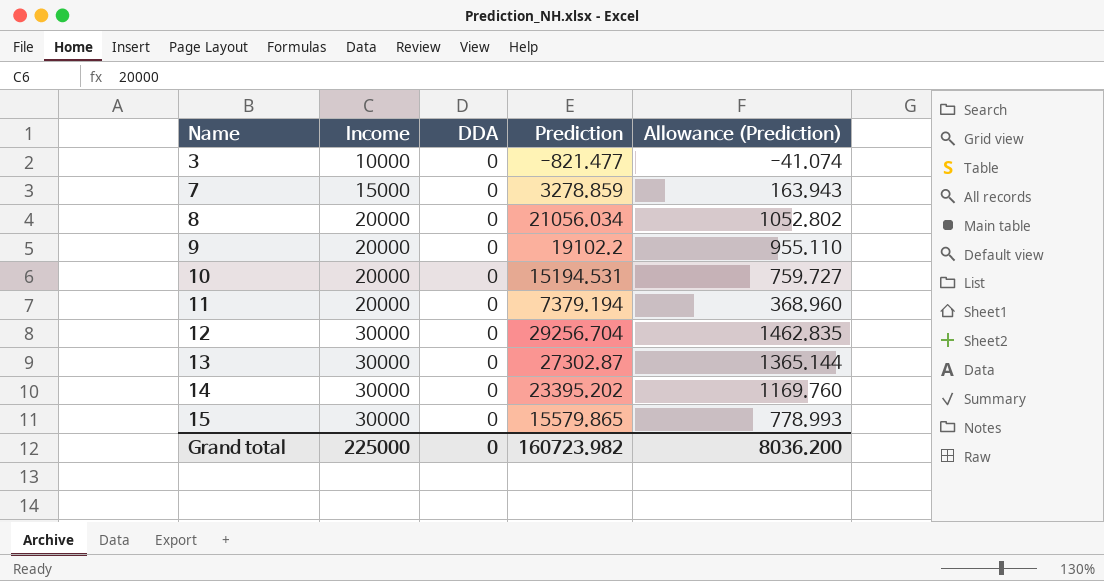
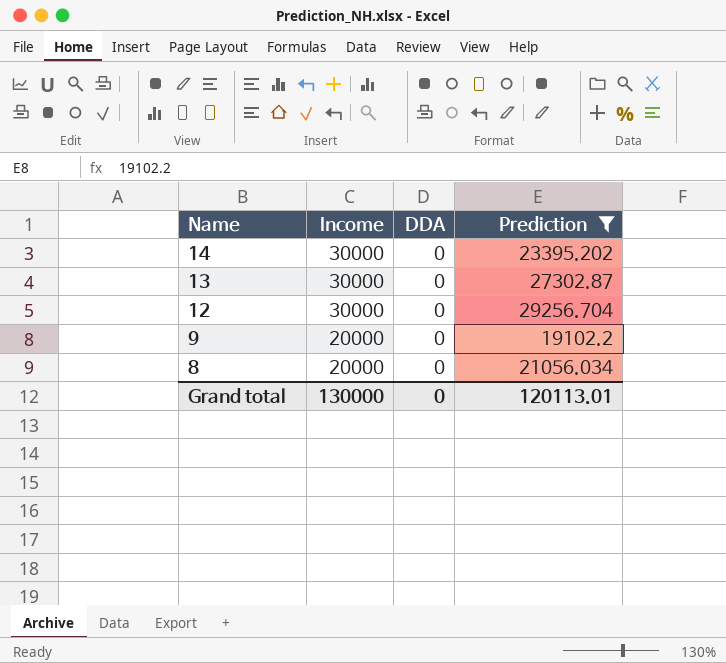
filter: none -> Prediction >= 19102.2
row order: Name ascending -> Name descending
column Allowance (Prediction) | formula: [Prediction] * 0.05 -> none
Grand total | Income: 225000 -> 130000
Grand total | Prediction: 160723.982 -> 120113.01

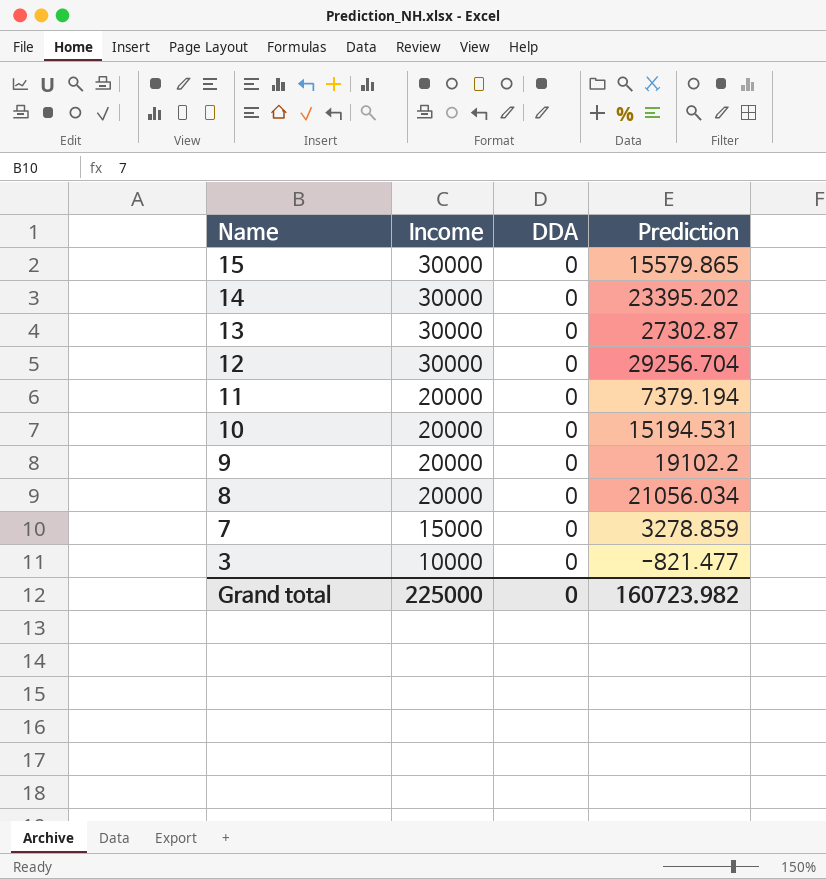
filter: Prediction >= 19102.2 -> none
Grand total | Income: 130000 -> 225000
Grand total | Prediction: 120113.01 -> 160723.982

